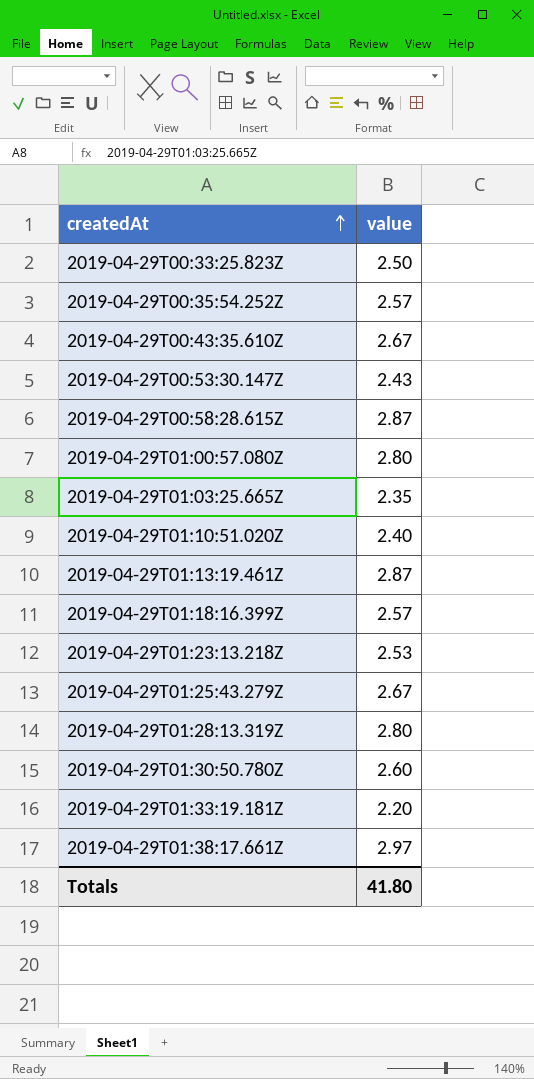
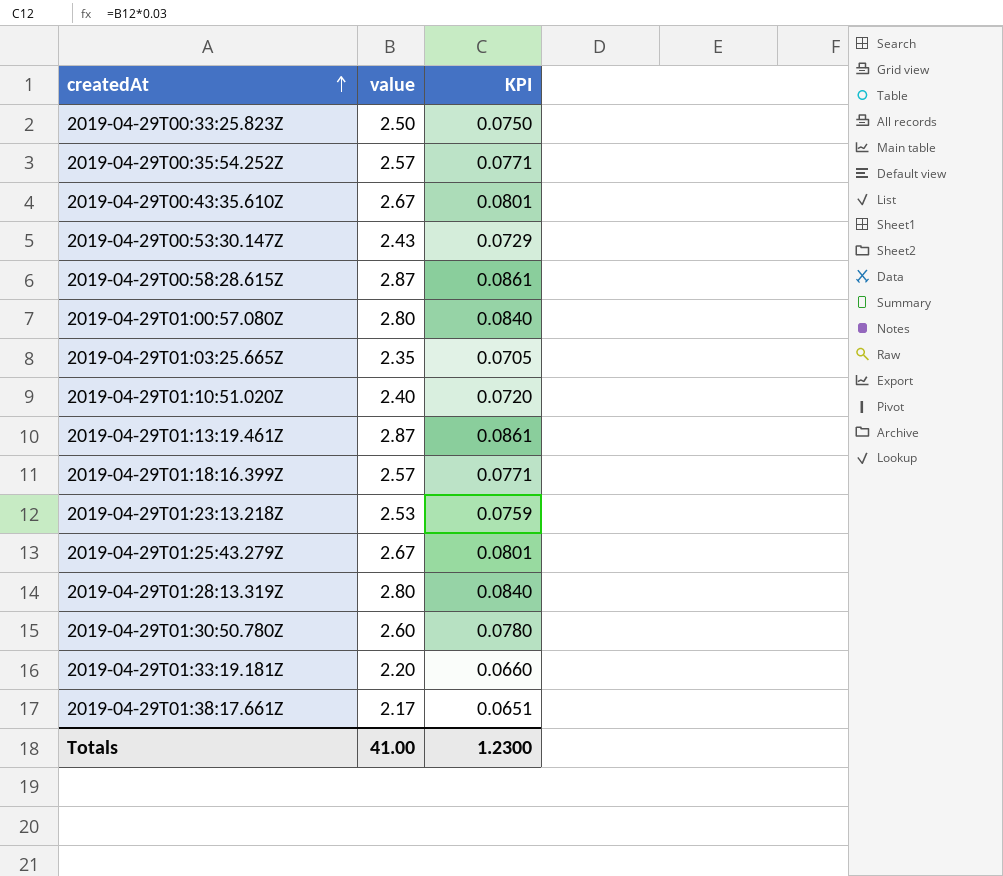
column KPI | formula: none -> [value] * 0.03
2019-04-29T01:38:17.661Z | value: 2.97 -> 2.17
Totals | value: 41.80 -> 41.00

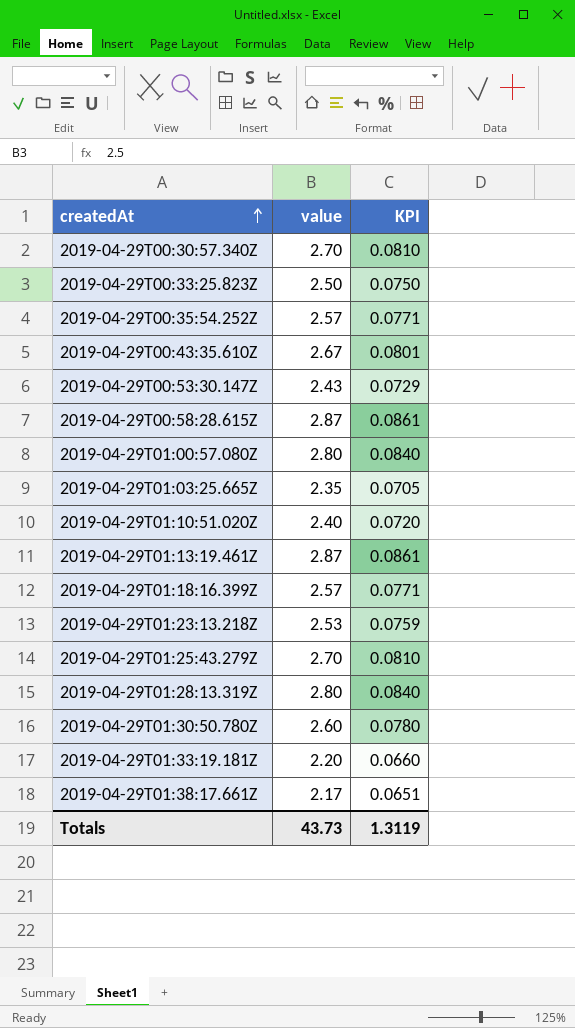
row 2019-04-29T00:30:57.340Z: none -> 2.70 | 0.0810
2019-04-29T01:25:43.279Z | value: 2.67 -> 2.70
2019-04-29T01:25:43.279Z | KPI: 0.0801 -> 0.0810
Totals | value: 41.00 -> 43.73
Totals | KPI: 1.2300 -> 1.3119

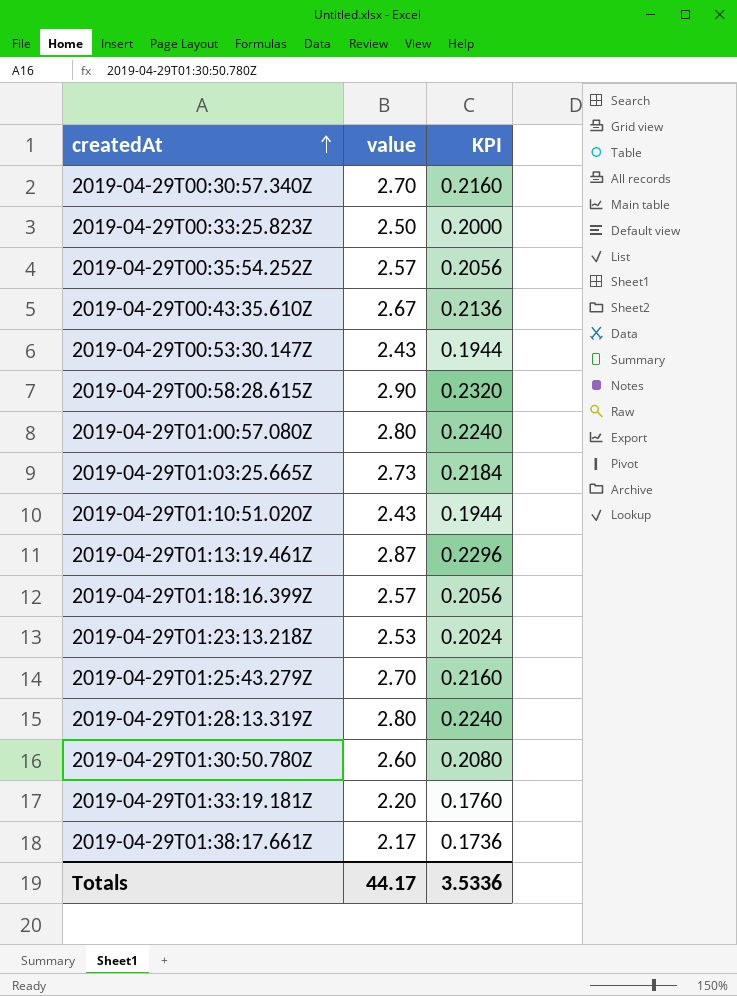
column KPI | formula: [value] * 0.03 -> [value] * 0.08
2019-04-29T00:58:28.615Z | value: 2.87 -> 2.90
2019-04-29T01:03:25.665Z | value: 2.35 -> 2.73
2019-04-29T01:10:51.020Z | value: 2.40 -> 2.43
Totals | value: 43.73 -> 44.17
Totals | KPI: 1.3119 -> 3.5336

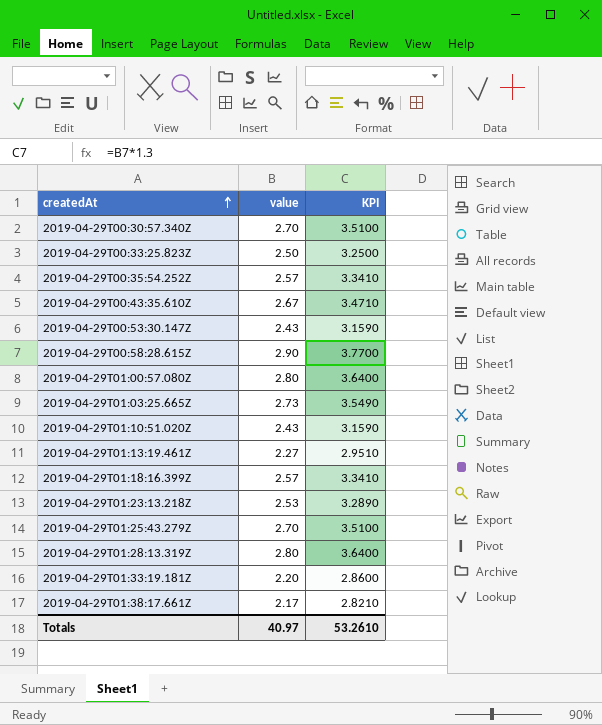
column KPI | formula: [value] * 0.08 -> [value] * 1.3
row 2019-04-29T01:30:50.780Z: 2.60 | 0.2080 -> none
2019-04-29T01:13:19.461Z | value: 2.87 -> 2.27
Totals | value: 44.17 -> 40.97
Totals | KPI: 3.5336 -> 53.2610

